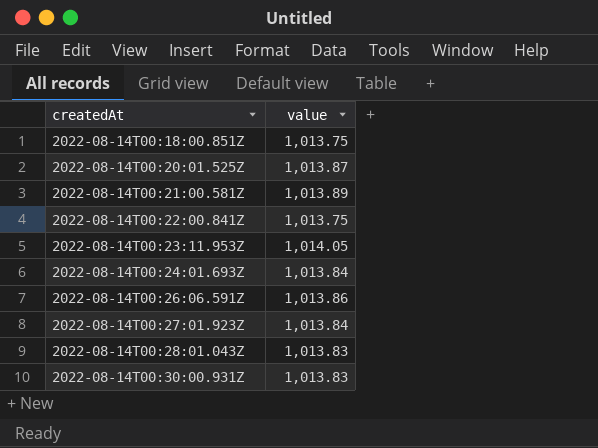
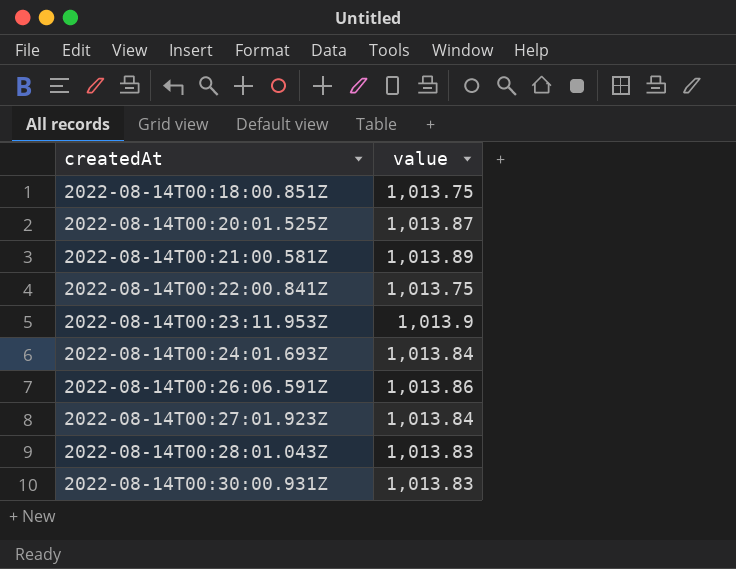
2022-08-14T00:23:11.953Z | value: 1,014.05 -> 1,013.9

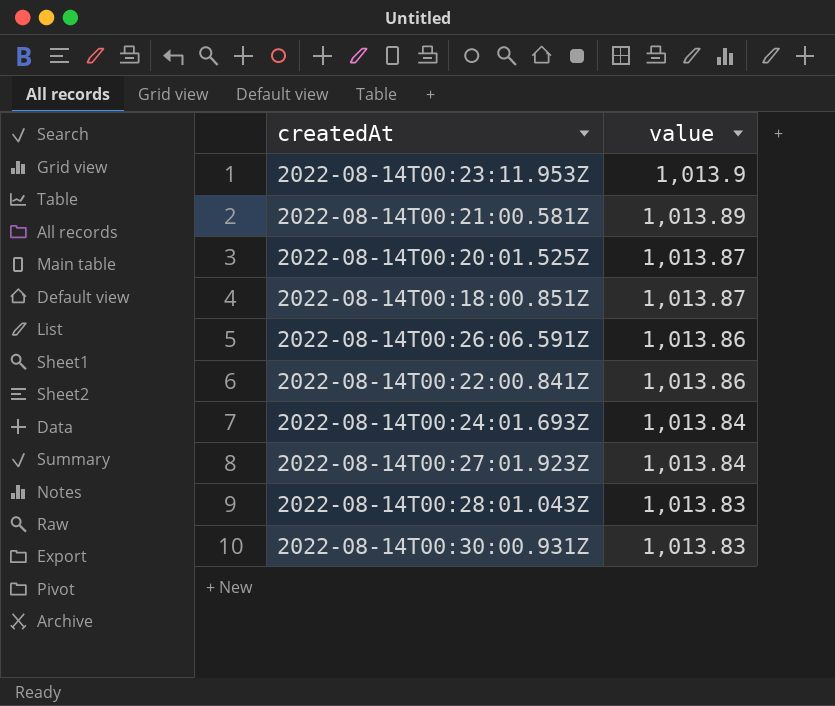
row order: createdAt ascending -> value descending
2022-08-14T00:18:00.851Z | value: 1,013.75 -> 1,013.87
2022-08-14T00:22:00.841Z | value: 1,013.75 -> 1,013.86

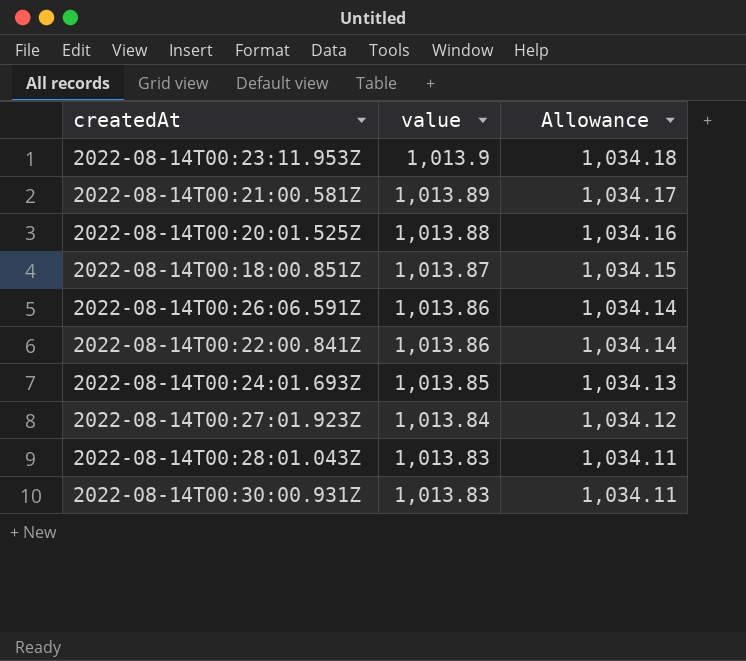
column Allowance | formula: none -> [value] * 1.02
2022-08-14T00:20:01.525Z | value: 1,013.87 -> 1,013.88
2022-08-14T00:24:01.693Z | value: 1,013.84 -> 1,013.85

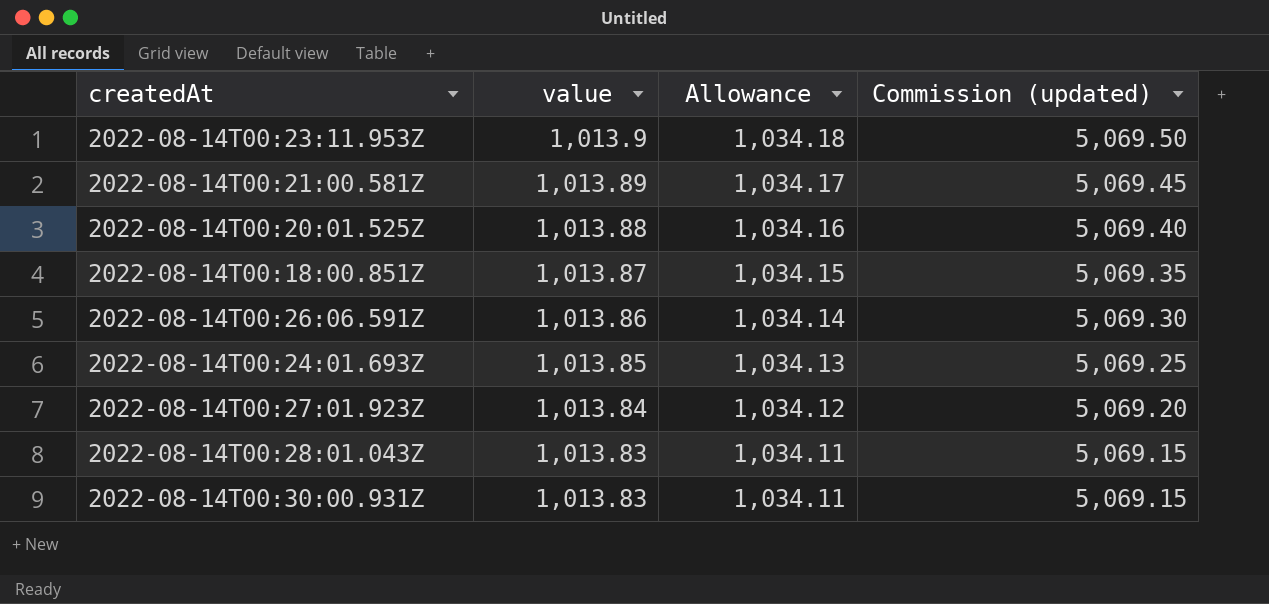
column Commission (updated) | formula: none -> [value] * 5
row 2022-08-14T00:22:00.841Z: 1,013.86 | 1,034.14 -> none

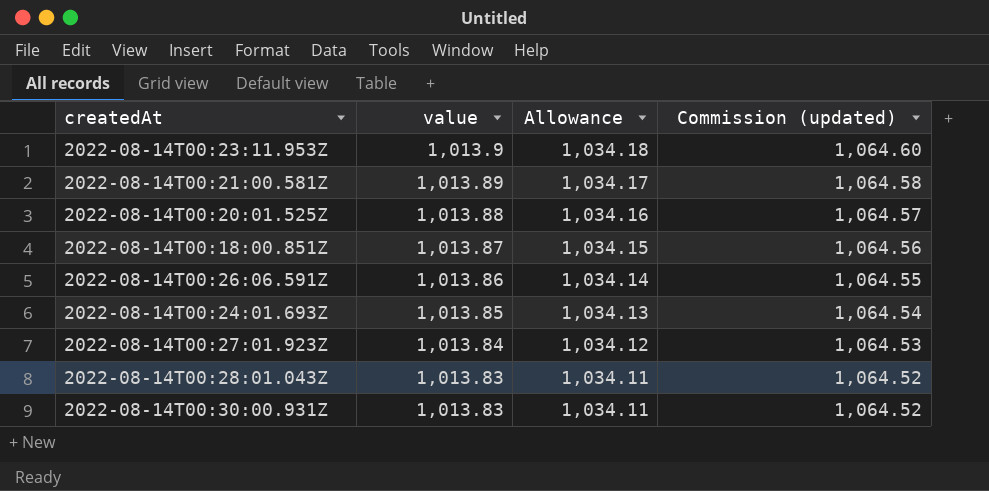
column Commission (updated) | formula: [value] * 5 -> [value] * 1.05

